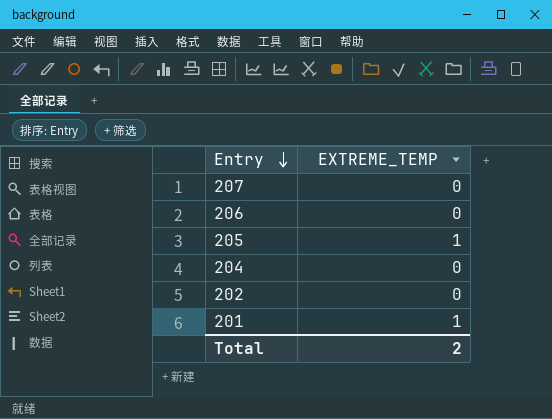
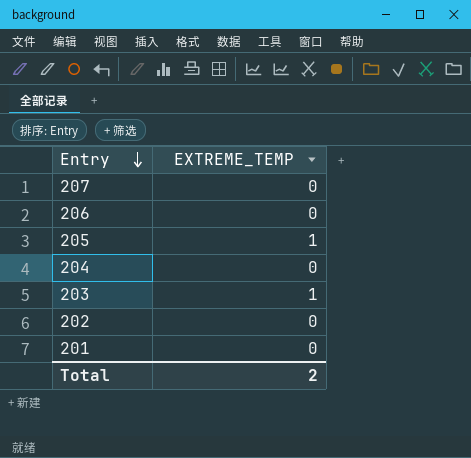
row 203: none -> 1
201 | EXTREME_TEMP: 1 -> 0

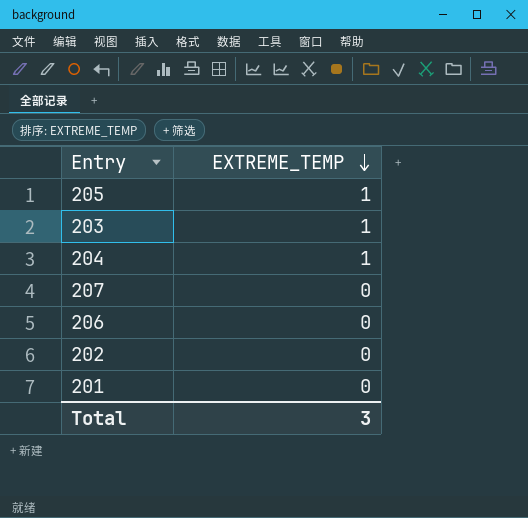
row order: Entry descending -> EXTREME_TEMP descending
204 | EXTREME_TEMP: 0 -> 1
Total | EXTREME_TEMP: 2 -> 3

